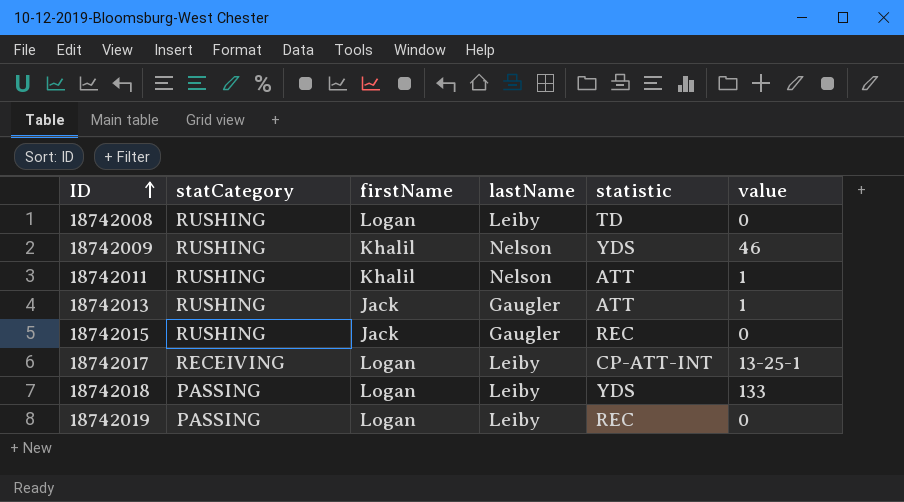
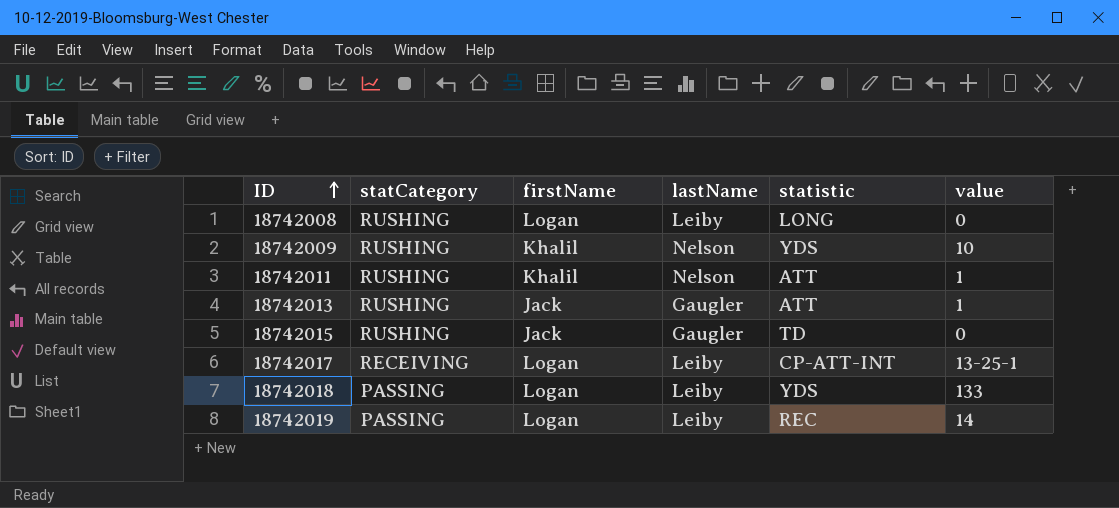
18742008 | statistic: TD -> LONG
18742009 | value: 46 -> 10
18742015 | statistic: REC -> TD
18742019 | value: 0 -> 14

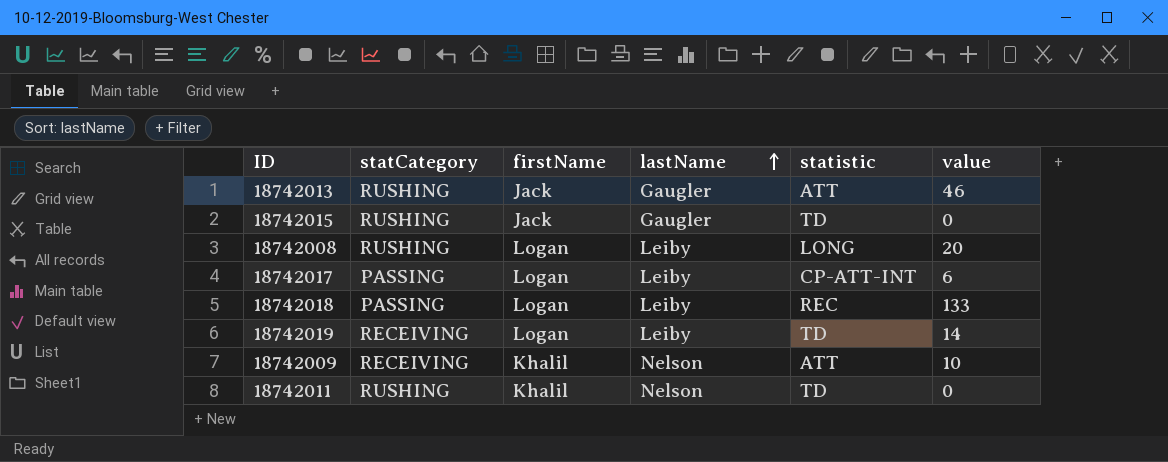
row order: ID ascending -> lastName ascending
18742013 | value: 1 -> 46
18742008 | value: 0 -> 20
18742017 | statCategory: RECEIVING -> PASSING
18742017 | value: 13-25-1 -> 6
18742018 | statistic: YDS -> REC
18742019 | statCategory: PASSING -> RECEIVING
18742019 | statistic: REC -> TD
18742009 | statCategory: RUSHING -> RECEIVING
18742009 | statistic: YDS -> ATT
18742011 | statistic: ATT -> TD
18742011 | value: 1 -> 0

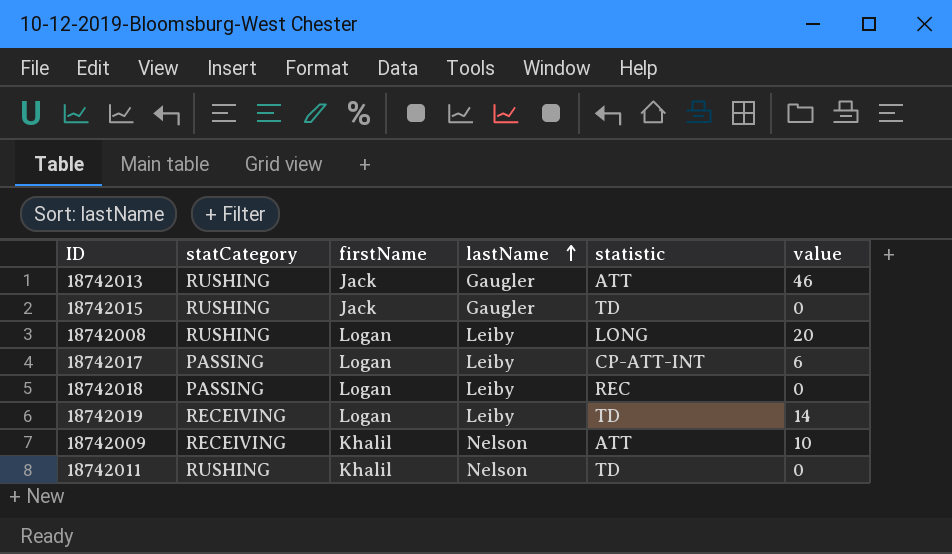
18742018 | value: 133 -> 0

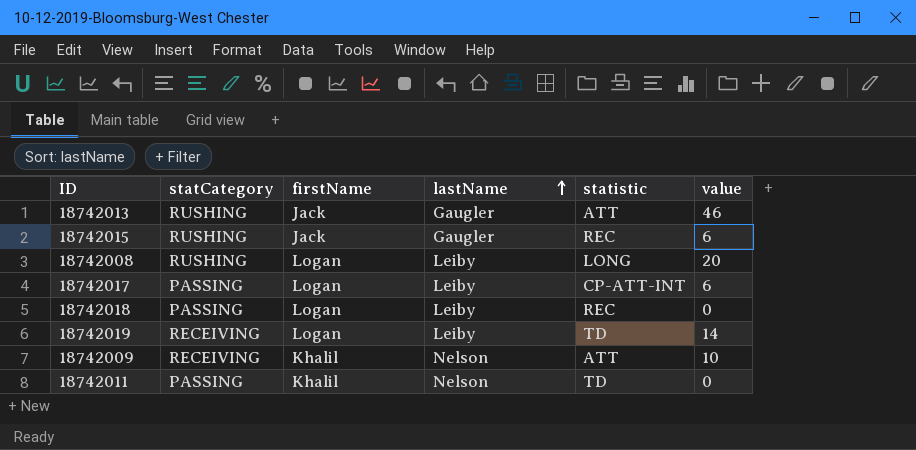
18742015 | statistic: TD -> REC
18742015 | value: 0 -> 6
18742011 | statCategory: RUSHING -> PASSING

